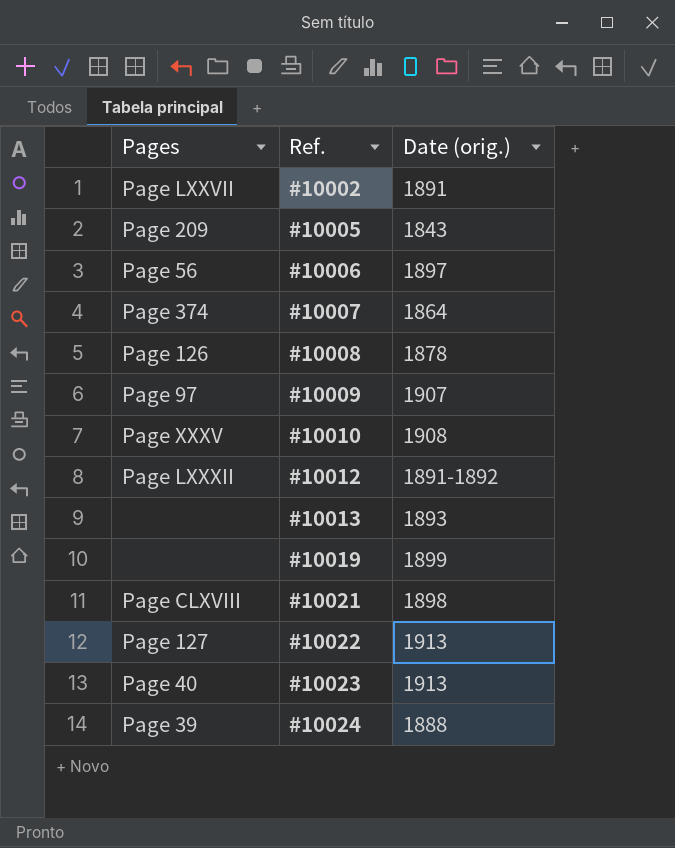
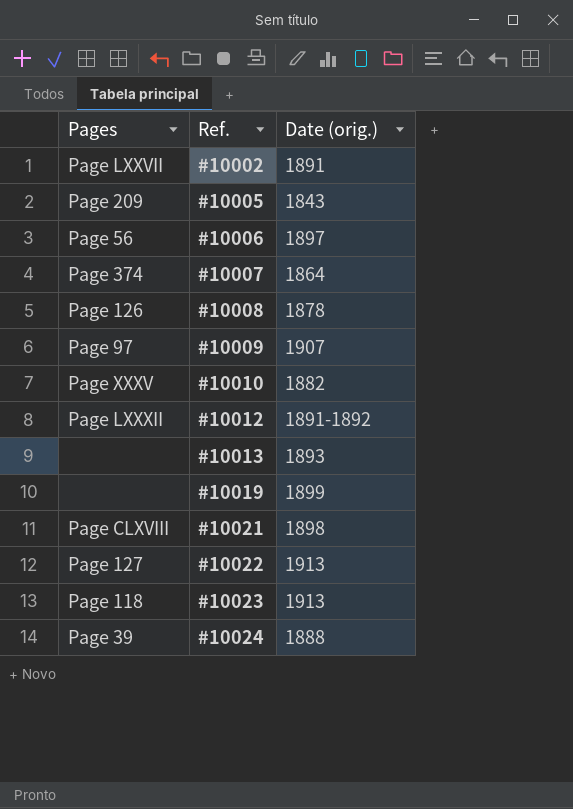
#10010 | Date (orig.): 1908 -> 1882
#10023 | Pages: Page 40 -> Page 118

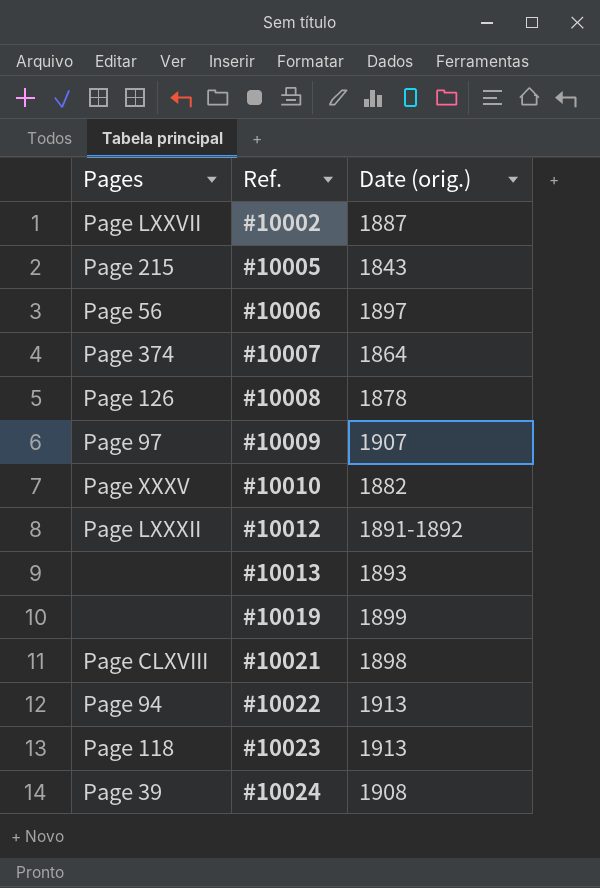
#10002 | Date (orig.): 1891 -> 1887
#10005 | Pages: Page 209 -> Page 215
#10022 | Pages: Page 127 -> Page 94
#10024 | Date (orig.): 1888 -> 1908

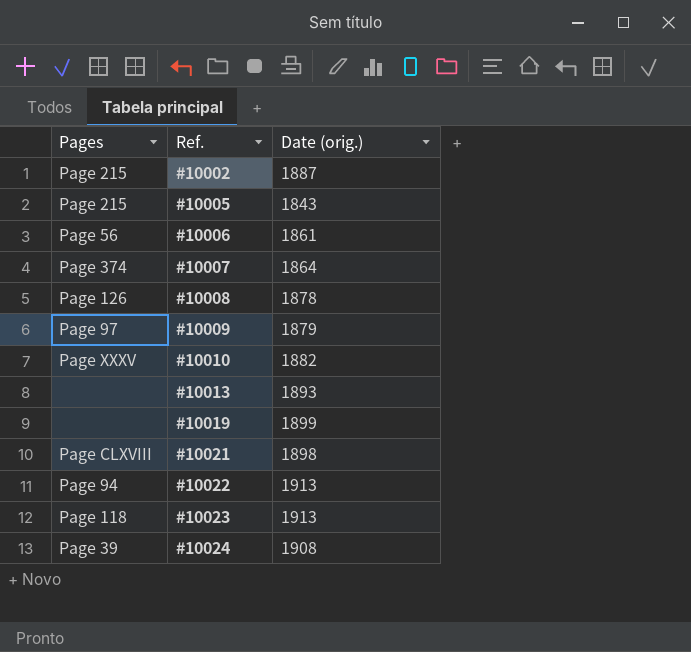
row #10012: Page LXXXII | 1891-1892 -> none
#10002 | Pages: Page LXXVII -> Page 215
#10006 | Date (orig.): 1897 -> 1861
#10009 | Date (orig.): 1907 -> 1879

